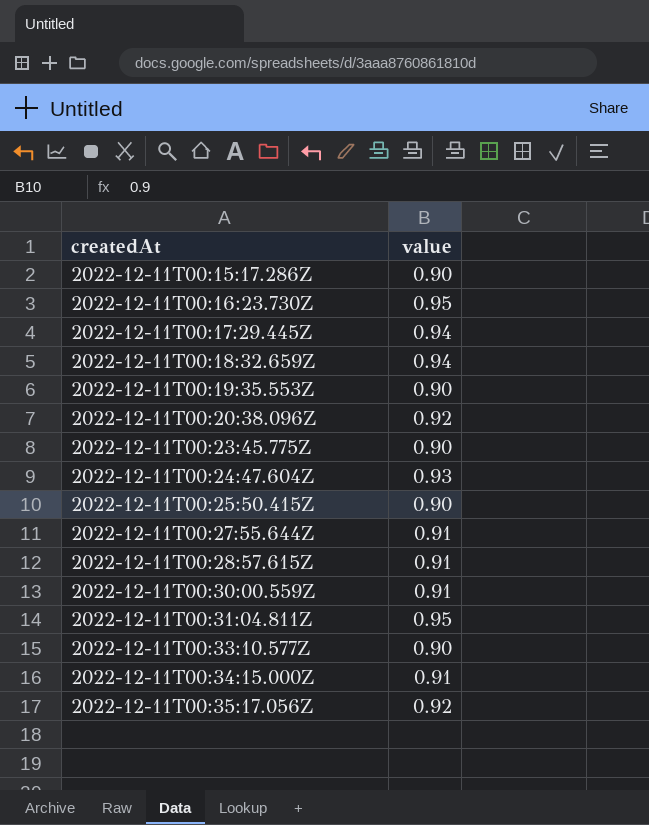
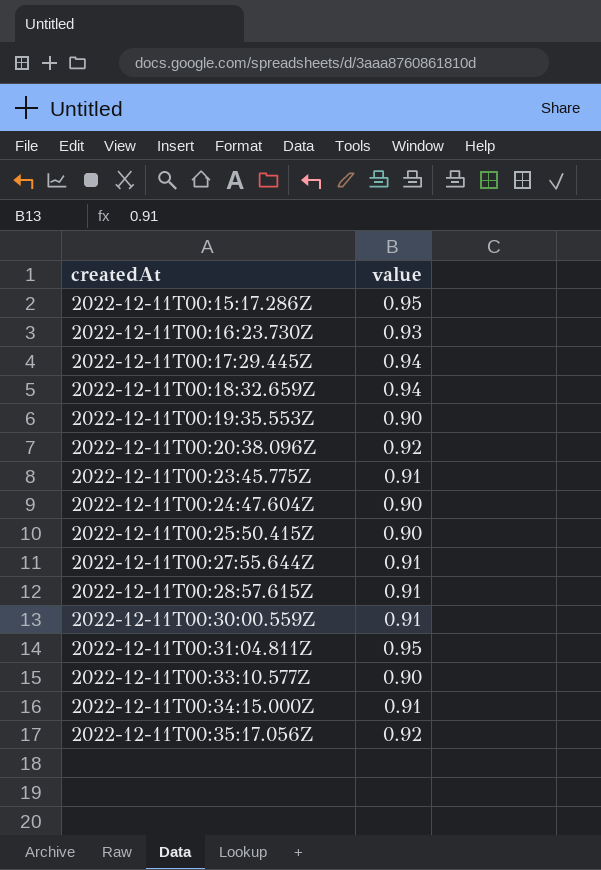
2022-12-11T00:15:17.286Z | value: 0.90 -> 0.95
2022-12-11T00:16:23.730Z | value: 0.95 -> 0.93
2022-12-11T00:23:45.775Z | value: 0.90 -> 0.91
2022-12-11T00:24:47.604Z | value: 0.93 -> 0.90

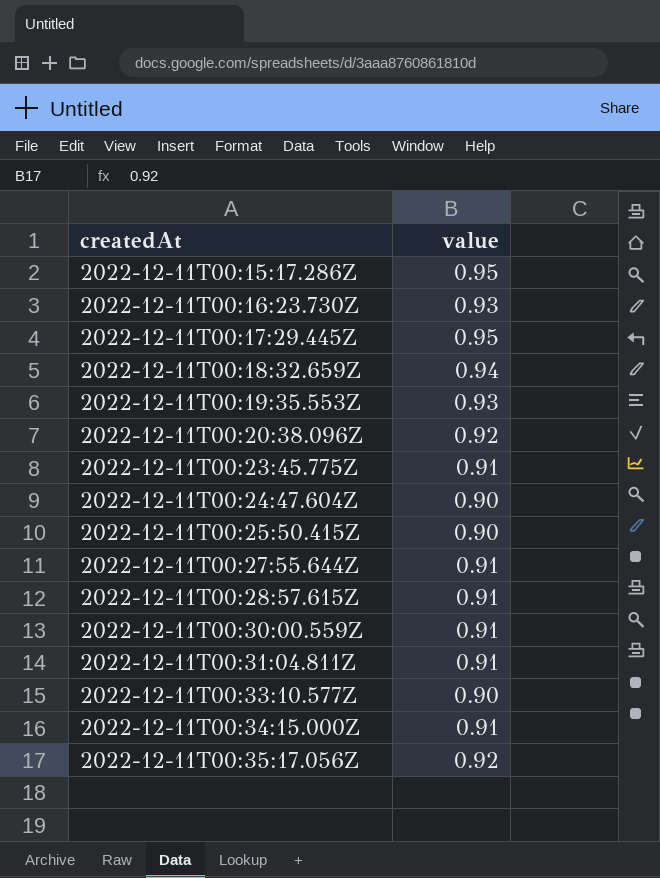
2022-12-11T00:17:29.445Z | value: 0.94 -> 0.95
2022-12-11T00:19:35.553Z | value: 0.90 -> 0.93
2022-12-11T00:31:04.811Z | value: 0.95 -> 0.91

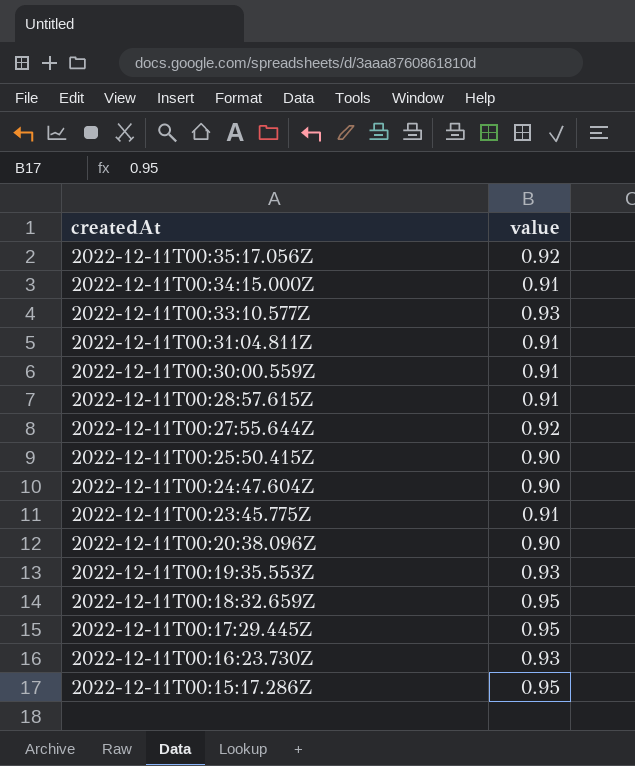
row order: createdAt ascending -> createdAt descending
2022-12-11T00:33:10.577Z | value: 0.90 -> 0.93
2022-12-11T00:27:55.644Z | value: 0.91 -> 0.92
2022-12-11T00:20:38.096Z | value: 0.92 -> 0.90
2022-12-11T00:18:32.659Z | value: 0.94 -> 0.95

